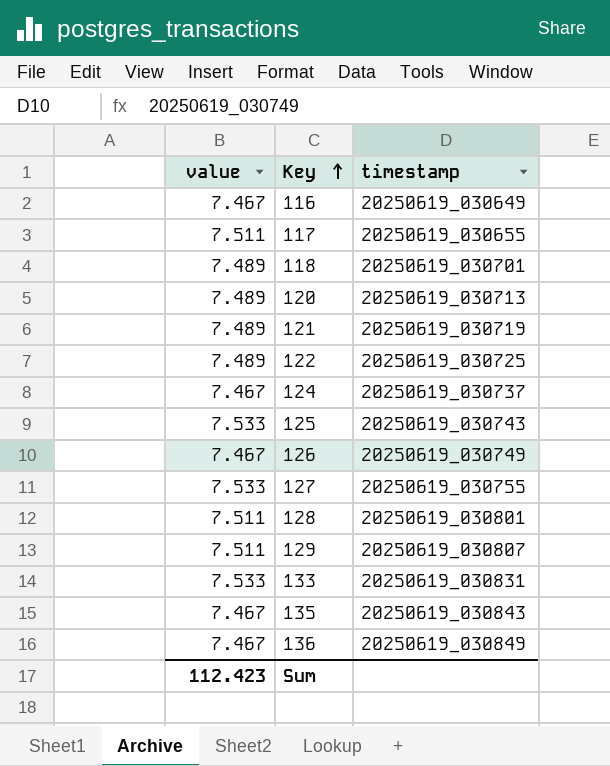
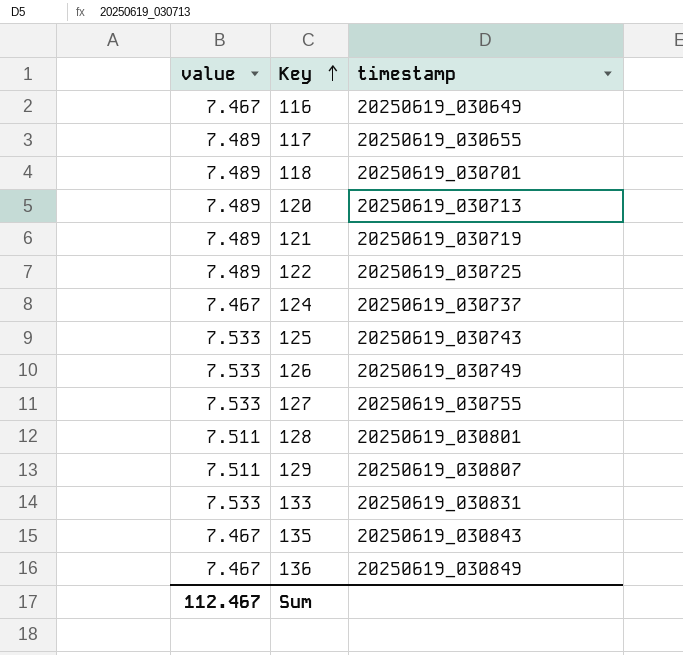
117 | value: 7.511 -> 7.489
126 | value: 7.467 -> 7.533
Sum | value: 112.423 -> 112.467

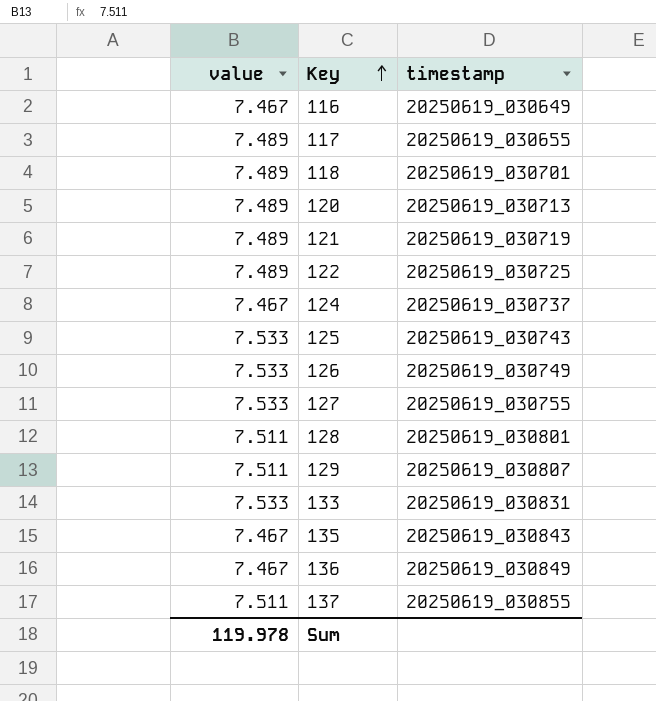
row 137: none -> 7.511 | 20250619_030855
Sum | value: 112.467 -> 119.978

